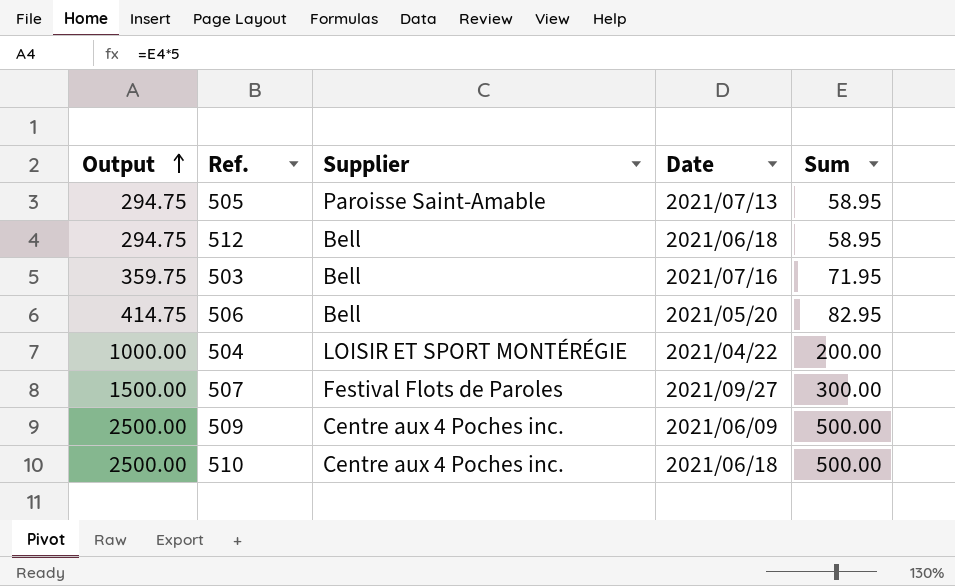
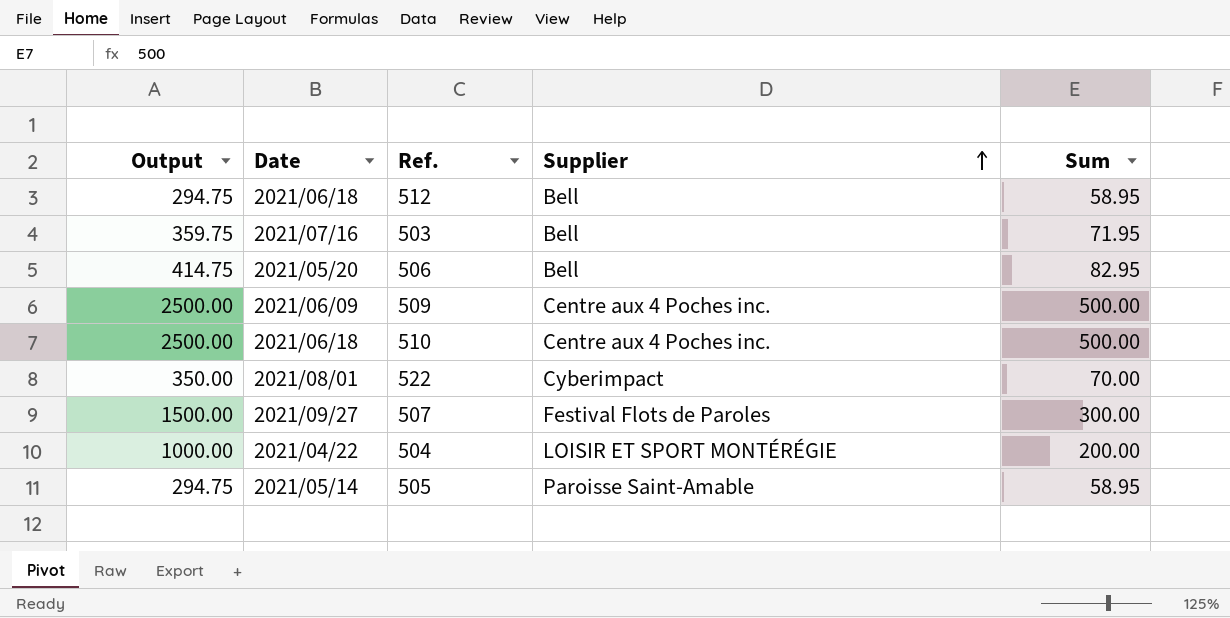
row order: Output ascending -> Supplier ascending
column Date | position: 4 -> 2
row 522: none -> 350.00 | 2021/08/01 | Cyberimpact | 70.00
505 | Date: 2021/07/13 -> 2021/05/14

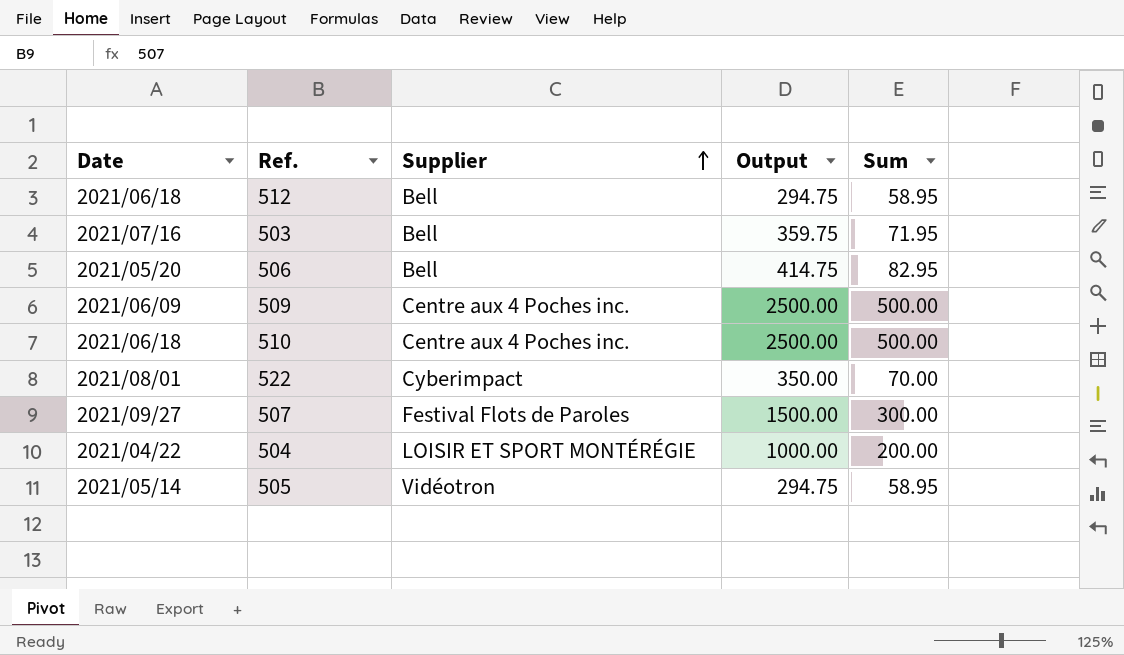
column Output | position: 1 -> 4
505 | Supplier: Paroisse Saint-Amable -> Vidéotron

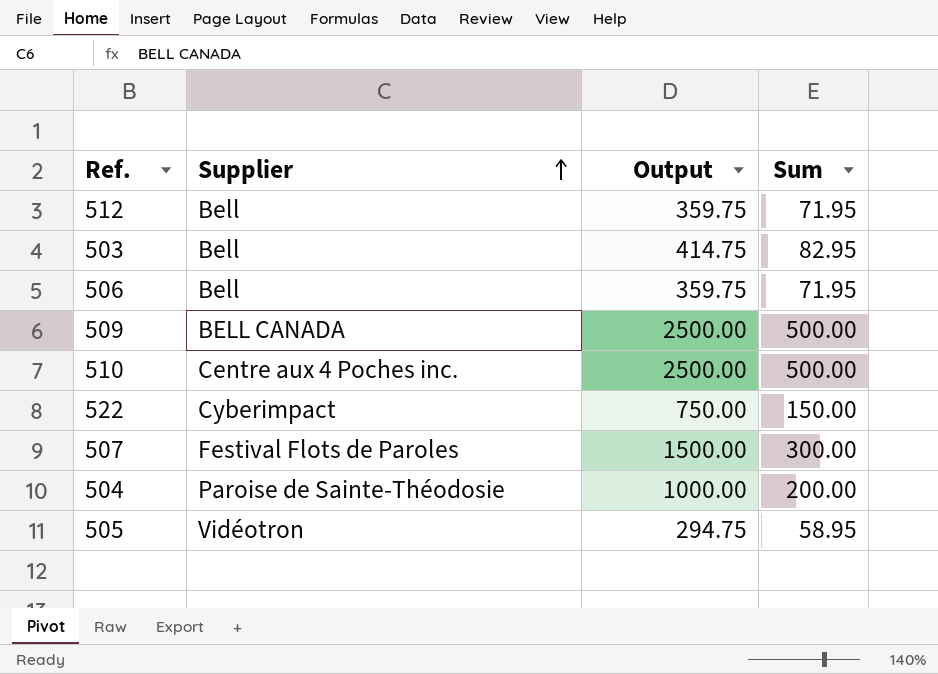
column Date | position: 1 -> none
512 | Output: 294.75 -> 359.75
512 | Sum: 58.95 -> 71.95
503 | Output: 359.75 -> 414.75
503 | Sum: 71.95 -> 82.95
506 | Output: 414.75 -> 359.75
506 | Sum: 82.95 -> 71.95
509 | Supplier: Centre aux 4 Poches inc. -> BELL CANADA
522 | Output: 350.00 -> 750.00
522 | Sum: 70.00 -> 150.00
504 | Supplier: LOISIR ET SPORT MONTÉRÉGIE -> Paroise de Sainte-Théodosie

